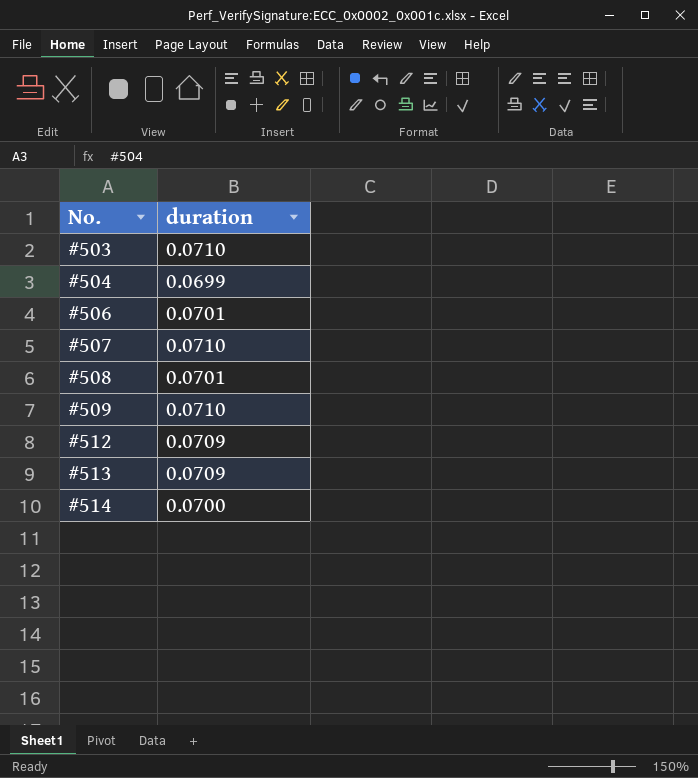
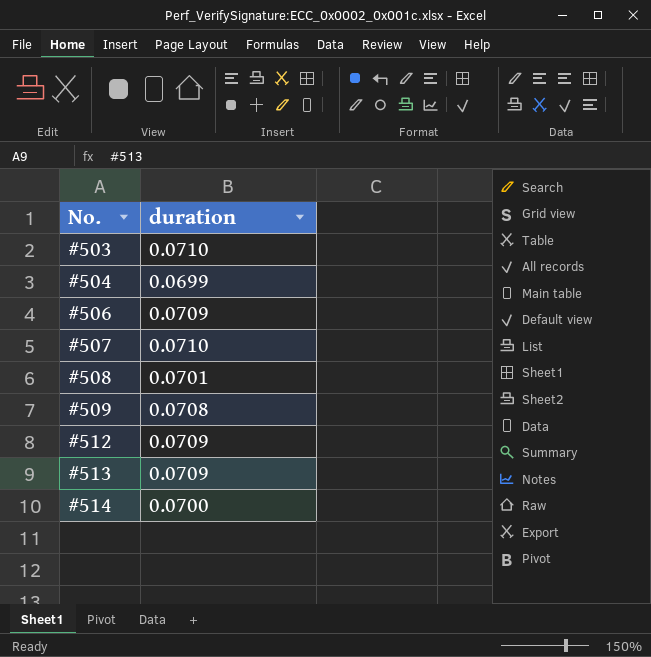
#506 | duration: 0.0701 -> 0.0709
#509 | duration: 0.0710 -> 0.0708

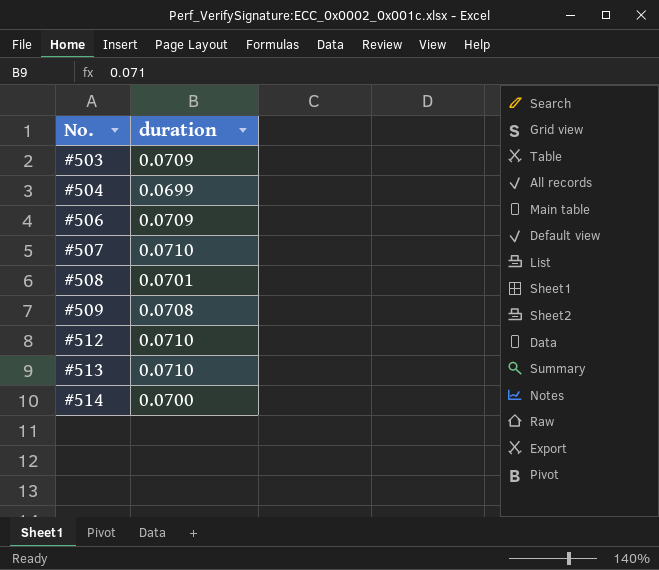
#503 | duration: 0.0710 -> 0.0709
#512 | duration: 0.0709 -> 0.0710
#513 | duration: 0.0709 -> 0.0710

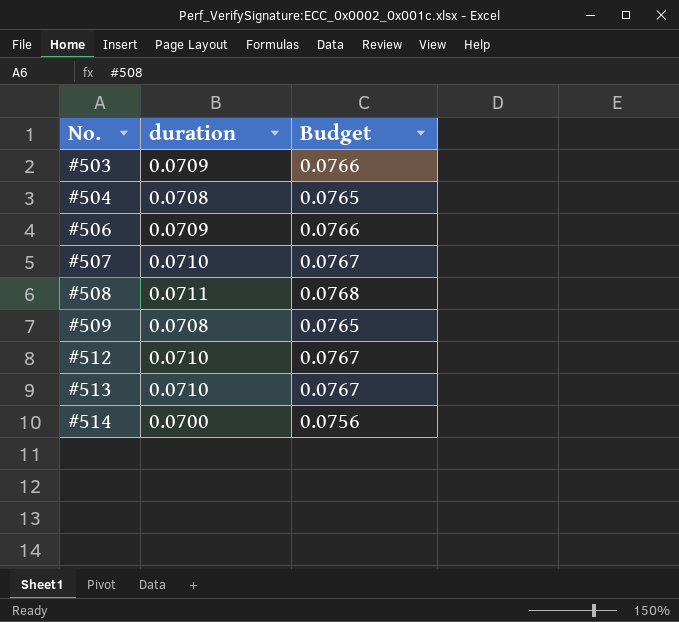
column Budget | formula: none -> [duration] * 1.08
#504 | duration: 0.0699 -> 0.0708
#508 | duration: 0.0701 -> 0.0711

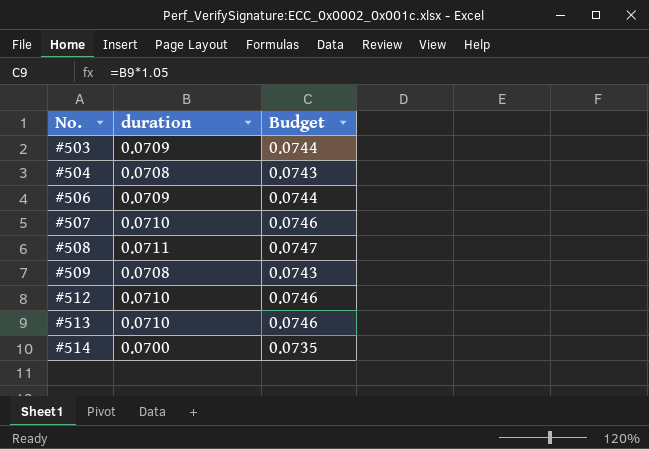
column Budget | formula: [duration] * 1.08 -> [duration] * 1.05

